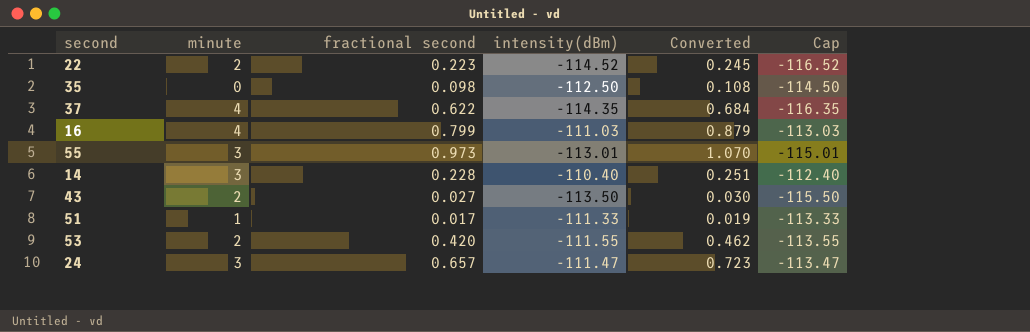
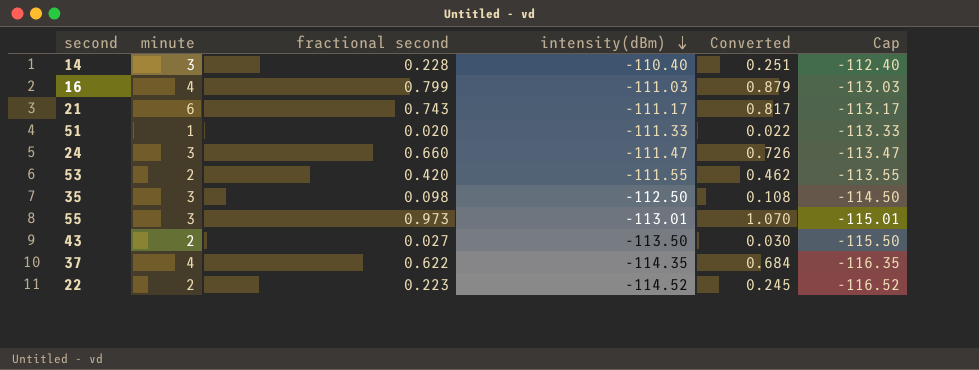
row order: none -> intensity(dBm) descending
row 21: none -> 6 | 0.743 | -111.17 | 0.817 | -113.17
51 | fractional second: 0.017 -> 0.020
51 | Converted: 0.019 -> 0.022
24 | fractional second: 0.657 -> 0.660
24 | Converted: 0.723 -> 0.726
35 | minute: 0 -> 3

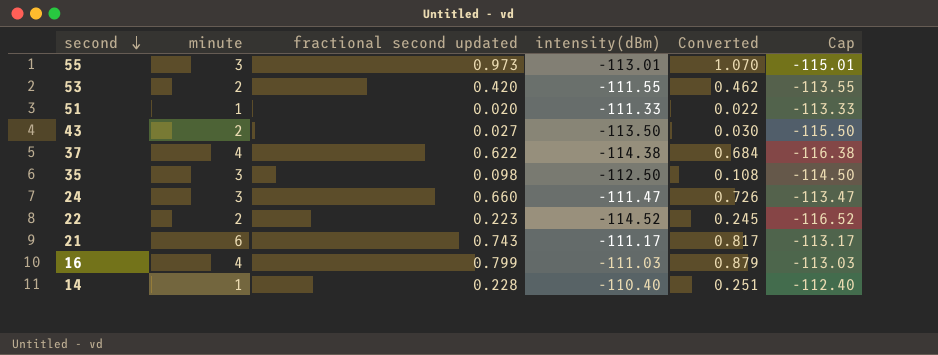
row order: intensity(dBm) descending -> second descending
column name: fractional second -> fractional second updated
37 | intensity(dBm): -114.35 -> -114.38
37 | Cap: -116.35 -> -116.38
14 | minute: 3 -> 1

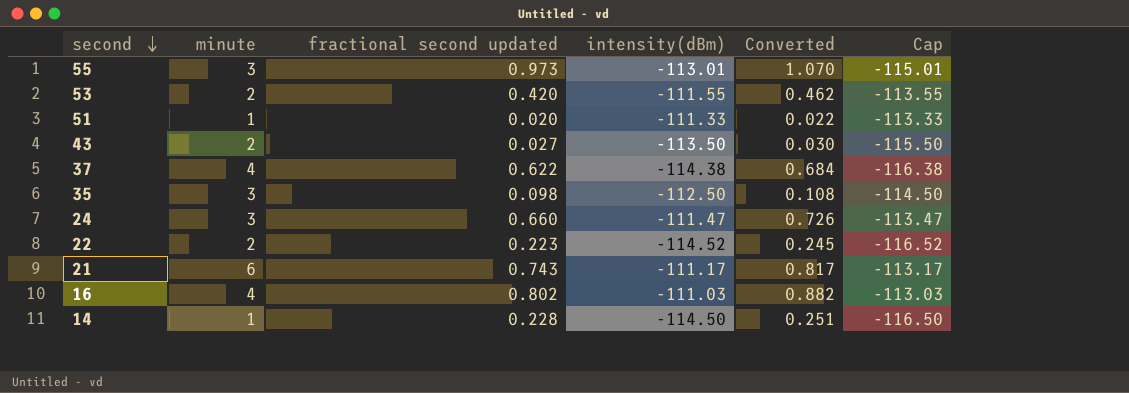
16 | fractional second updated: 0.799 -> 0.802
16 | Converted: 0.879 -> 0.882
14 | intensity(dBm): -110.40 -> -114.50
14 | Cap: -112.40 -> -116.50

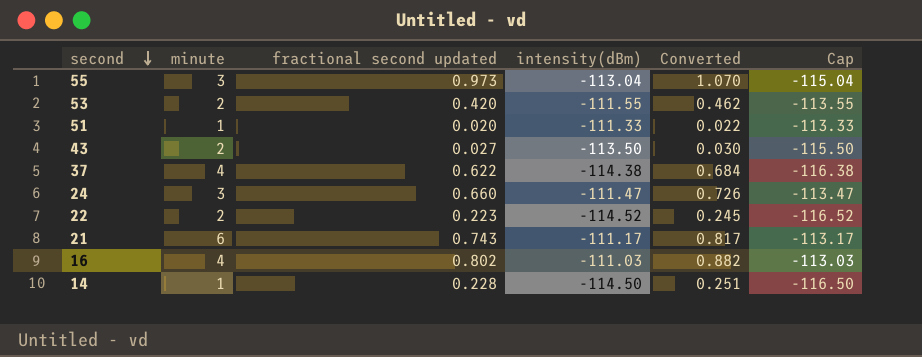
row 35: 3 | 0.098 | -112.50 | 0.108 | -114.50 -> none
55 | intensity(dBm): -113.01 -> -113.04
55 | Cap: -115.01 -> -115.04

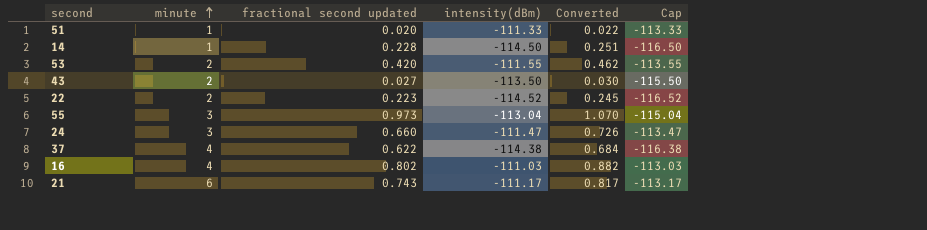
row order: second descending -> minute ascending

